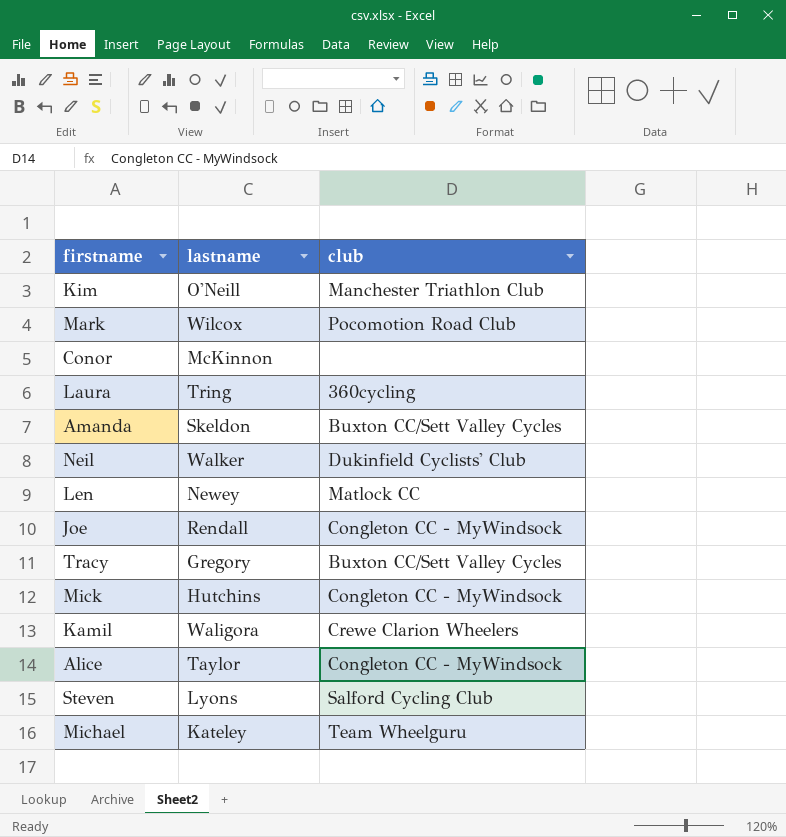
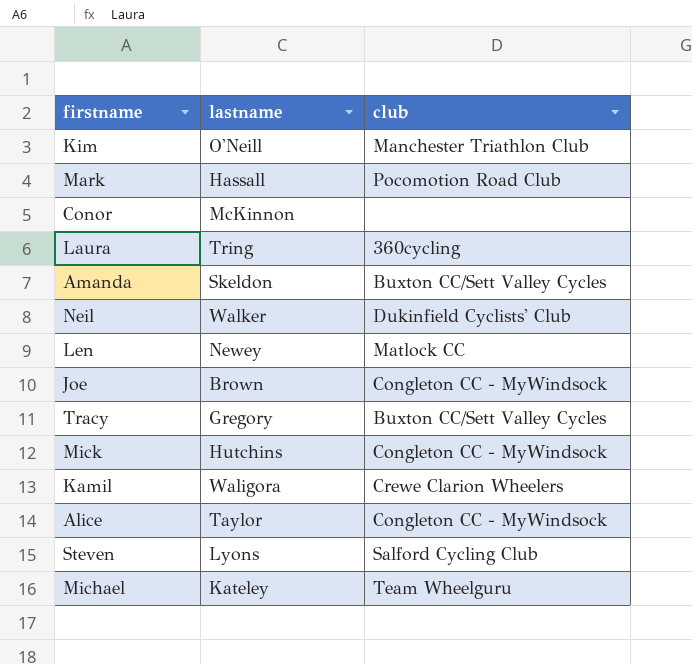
Mark | lastname: Wilcox -> Hassall
Joe | lastname: Rendall -> Brown

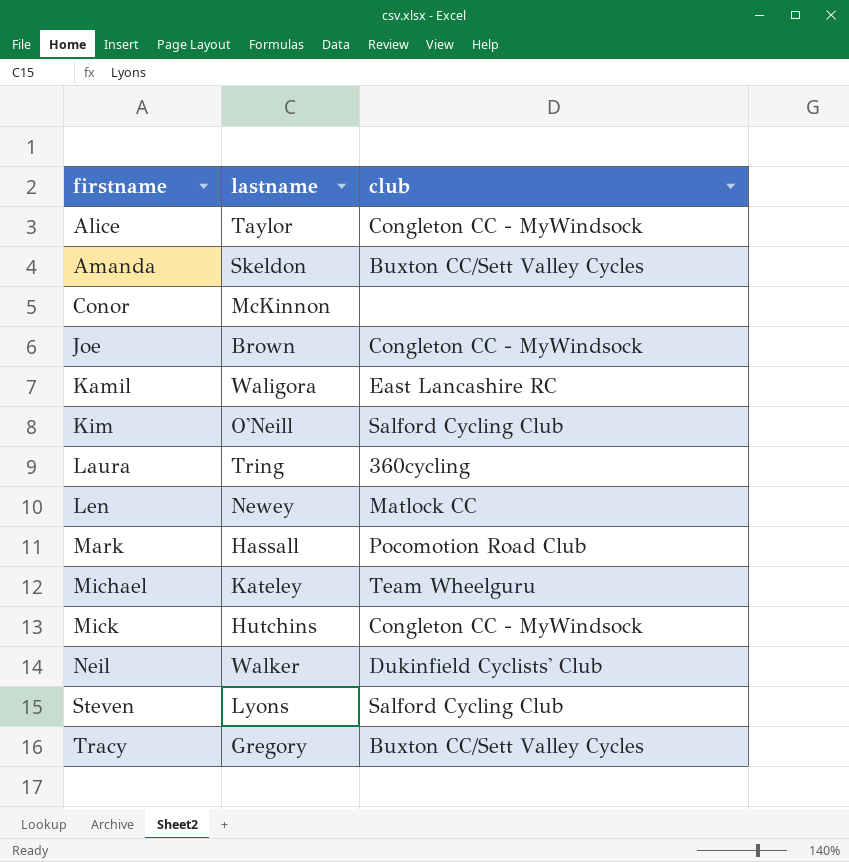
row order: none -> firstname ascending
Kamil | club: Crewe Clarion Wheelers -> East Lancashire RC
Kim | club: Manchester Triathlon Club -> Salford Cycling Club

